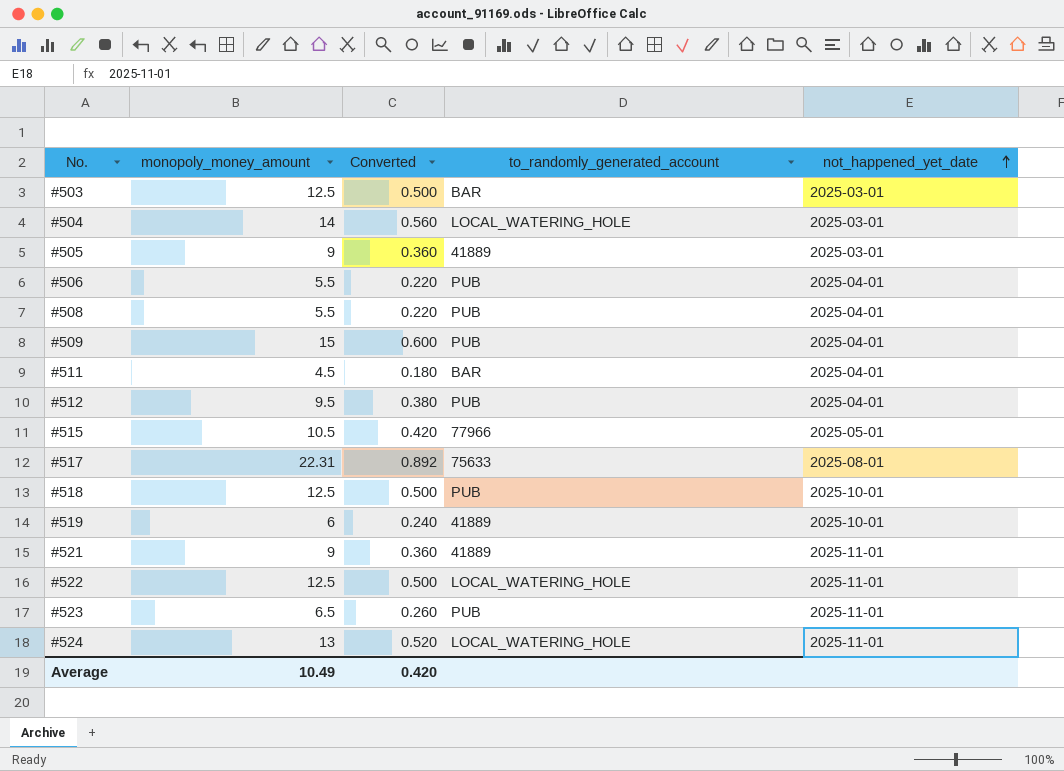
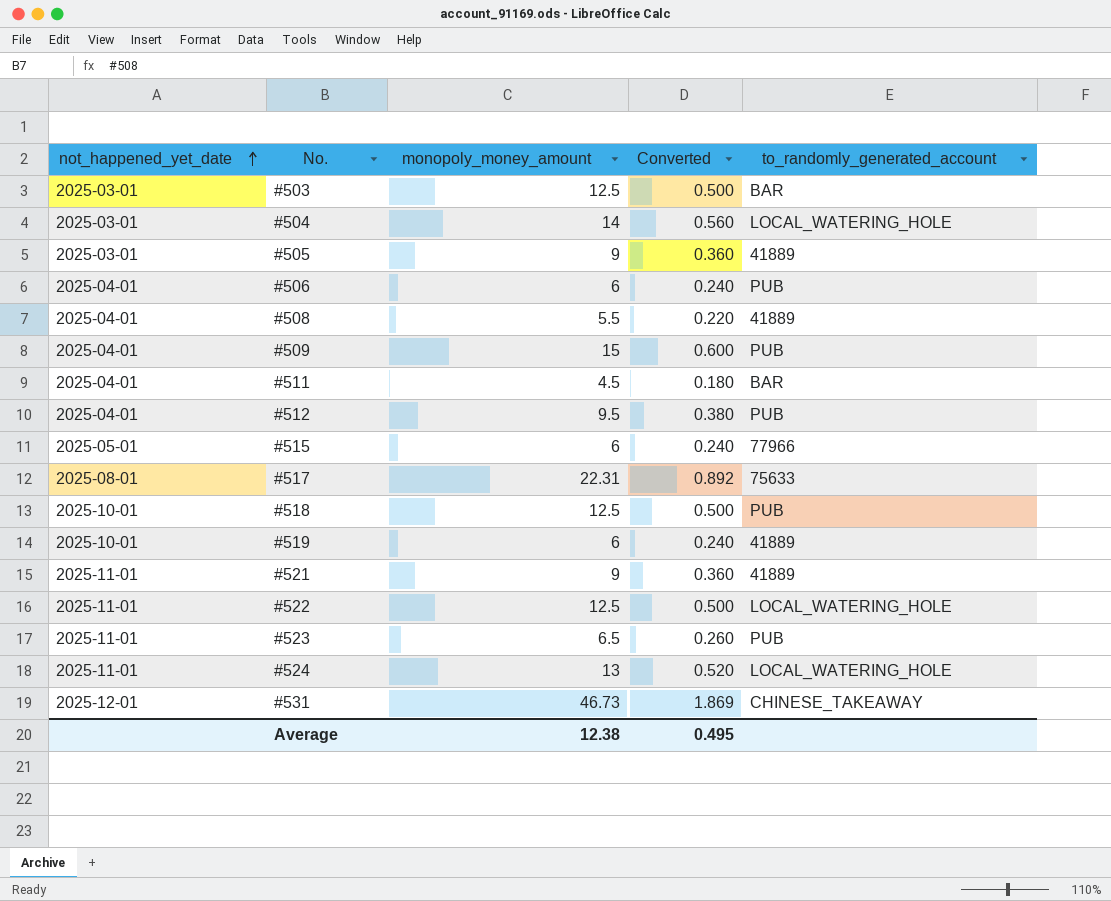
column not_happened_yet_date | position: 5 -> 1
#506 | monopoly_money_amount: 5.5 -> 6
#506 | Converted: 0.220 -> 0.240
#508 | to_randomly_generated_account: PUB -> 41889
#515 | monopoly_money_amount: 10.5 -> 6
#515 | Converted: 0.420 -> 0.240
row #531: none -> 2025-12-01 | 46.73 | 1.869 | CHINESE_TAKEAWAY
Average | monopoly_money_amount: 10.49 -> 12.38
Average | Converted: 0.420 -> 0.495

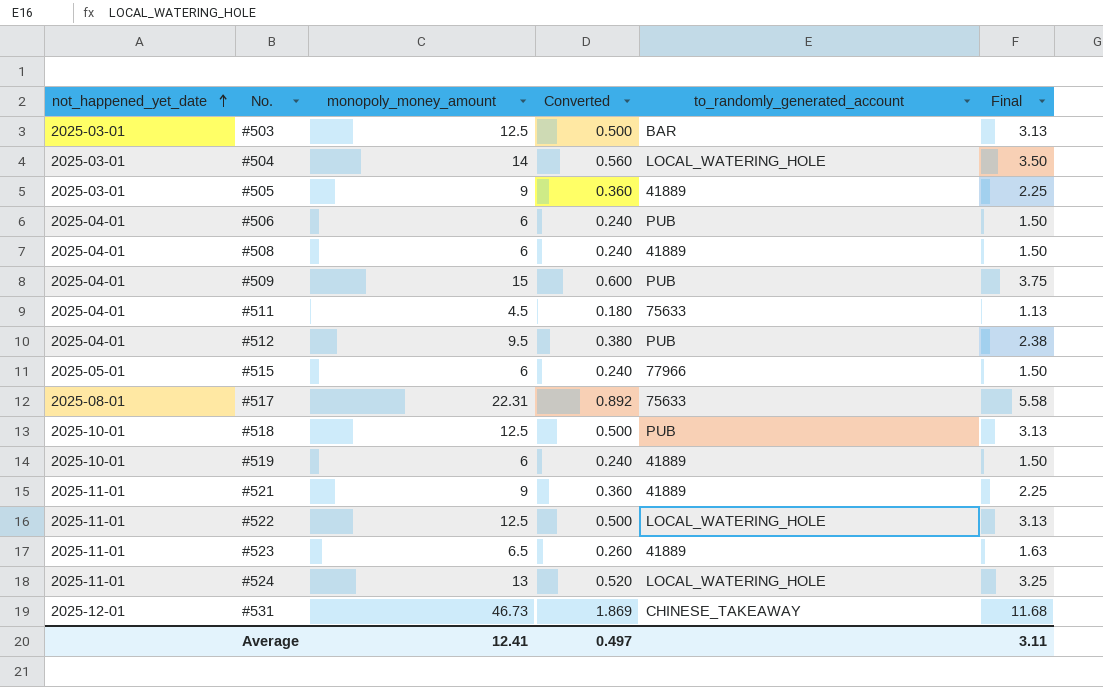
column Final | formula: none -> [monopoly_money_amount] * 0.25
#508 | monopoly_money_amount: 5.5 -> 6
#508 | Converted: 0.220 -> 0.240
#511 | to_randomly_generated_account: BAR -> 75633
#523 | to_randomly_generated_account: PUB -> 41889
Average | monopoly_money_amount: 12.38 -> 12.41
Average | Converted: 0.495 -> 0.497

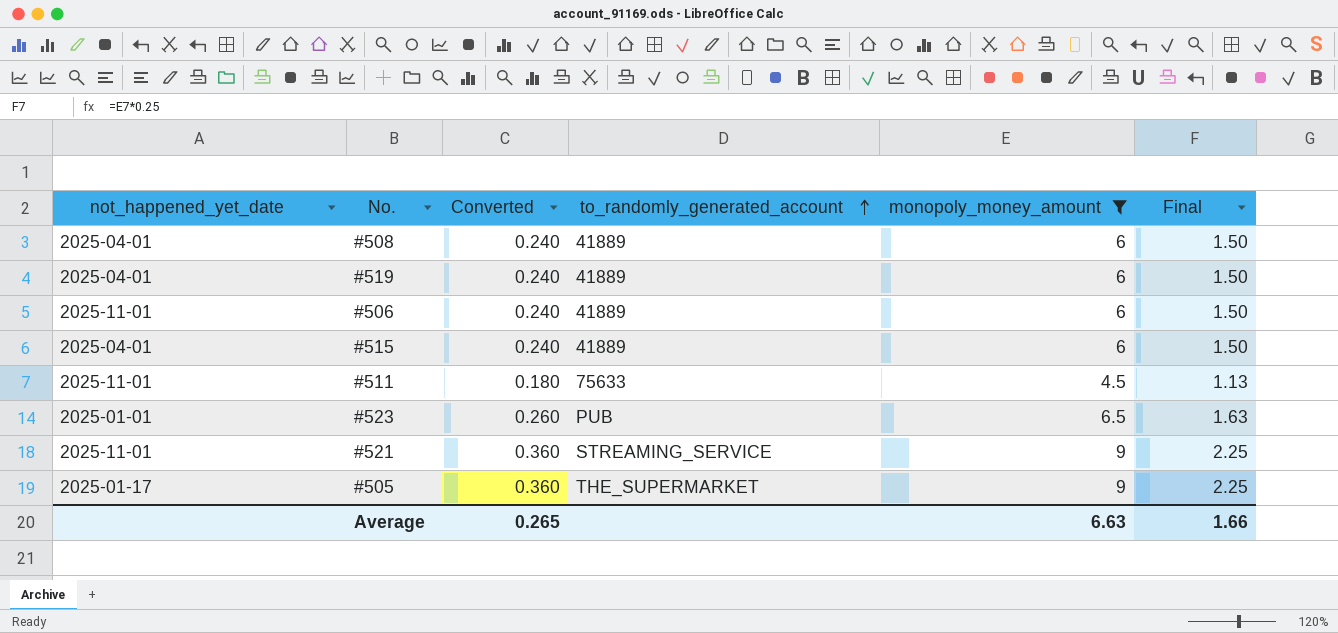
filter: none -> monopoly_money_amount <= 9
row order: not_happened_yet_date ascending -> to_randomly_generated_account ascending
column monopoly_money_amount | position: 3 -> 5
#519 | not_happened_yet_date: 2025-10-01 -> 2025-04-01
#506 | not_happened_yet_date: 2025-04-01 -> 2025-11-01
#506 | to_randomly_generated_account: PUB -> 41889
#515 | not_happened_yet_date: 2025-05-01 -> 2025-04-01
#515 | to_randomly_generated_account: 77966 -> 41889
#511 | not_happened_yet_date: 2025-04-01 -> 2025-11-01
#523 | not_happened_yet_date: 2025-11-01 -> 2025-01-01
#523 | to_randomly_generated_account: 41889 -> PUB
#521 | to_randomly_generated_account: 41889 -> STREAMING_SERVICE
#505 | not_happened_yet_date: 2025-03-01 -> 2025-01-17
#505 | to_randomly_generated_account: 41889 -> THE_SUPERMARKET
Average | Converted: 0.497 -> 0.265
Average | monopoly_money_amount: 12.41 -> 6.63
Average | Final: 3.11 -> 1.66

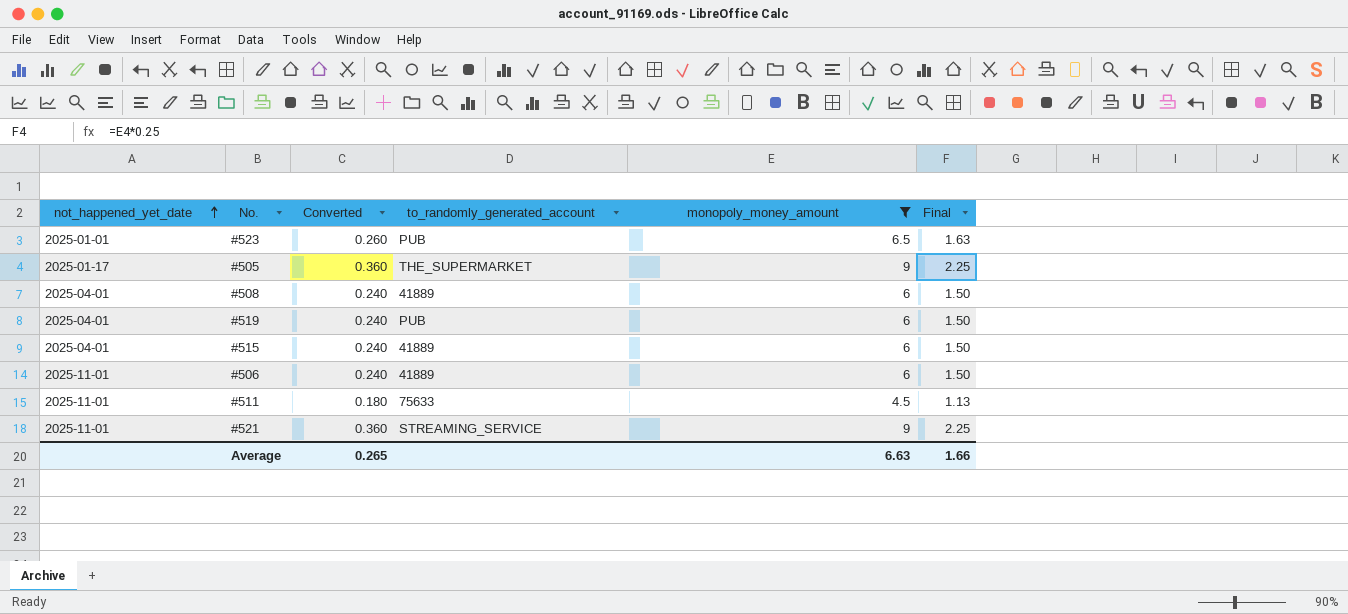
row order: to_randomly_generated_account ascending -> not_happened_yet_date ascending
#519 | to_randomly_generated_account: 41889 -> PUB

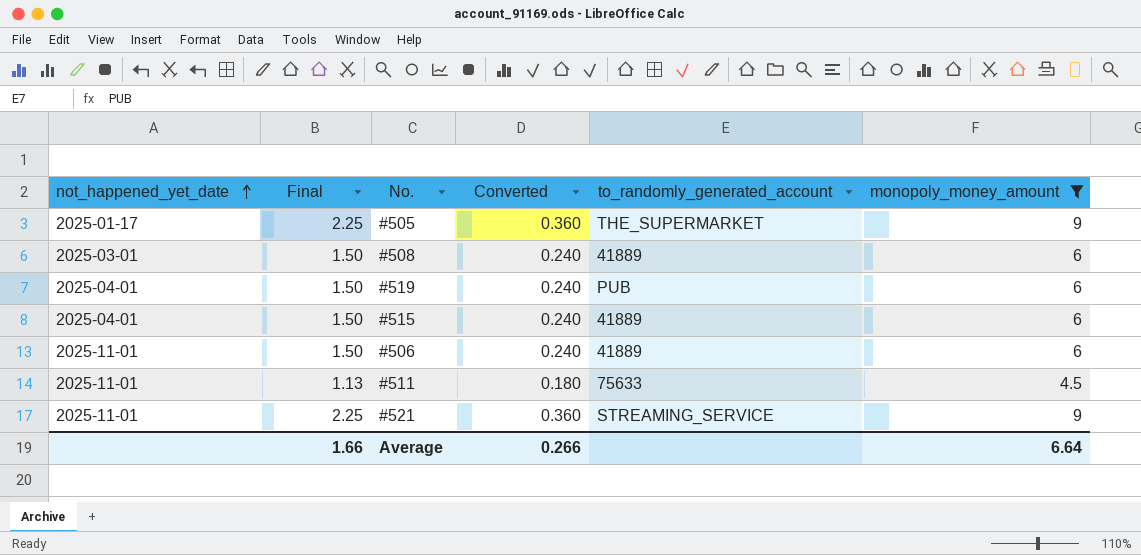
column Final | position: 6 -> 2
row #523: 2025-01-01 | 0.260 | PUB | 6.5 | 1.63 -> none
#508 | not_happened_yet_date: 2025-04-01 -> 2025-03-01
Average | Converted: 0.265 -> 0.266
Average | monopoly_money_amount: 6.63 -> 6.64

